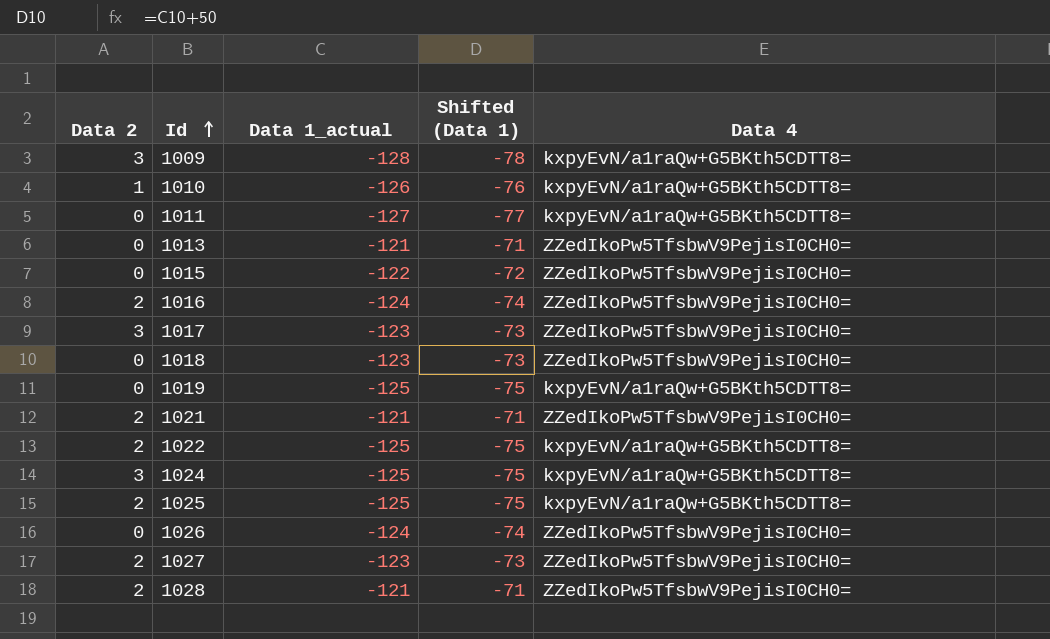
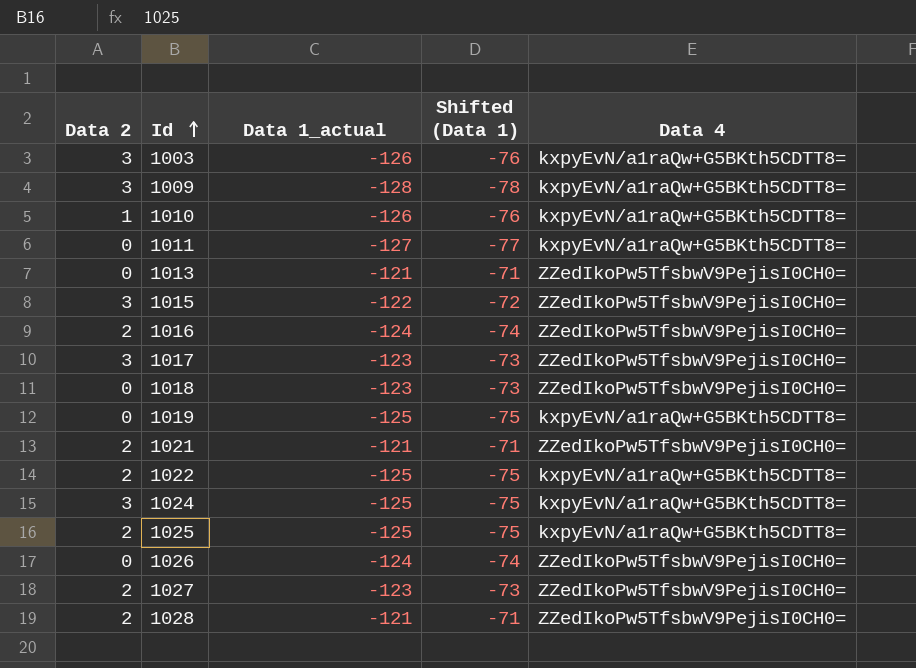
row 1003: none -> 3 | -126 | -76 | kxpyEvN/a1raQw+G5BKth5CDTT8=
1015 | Data 2: 0 -> 3

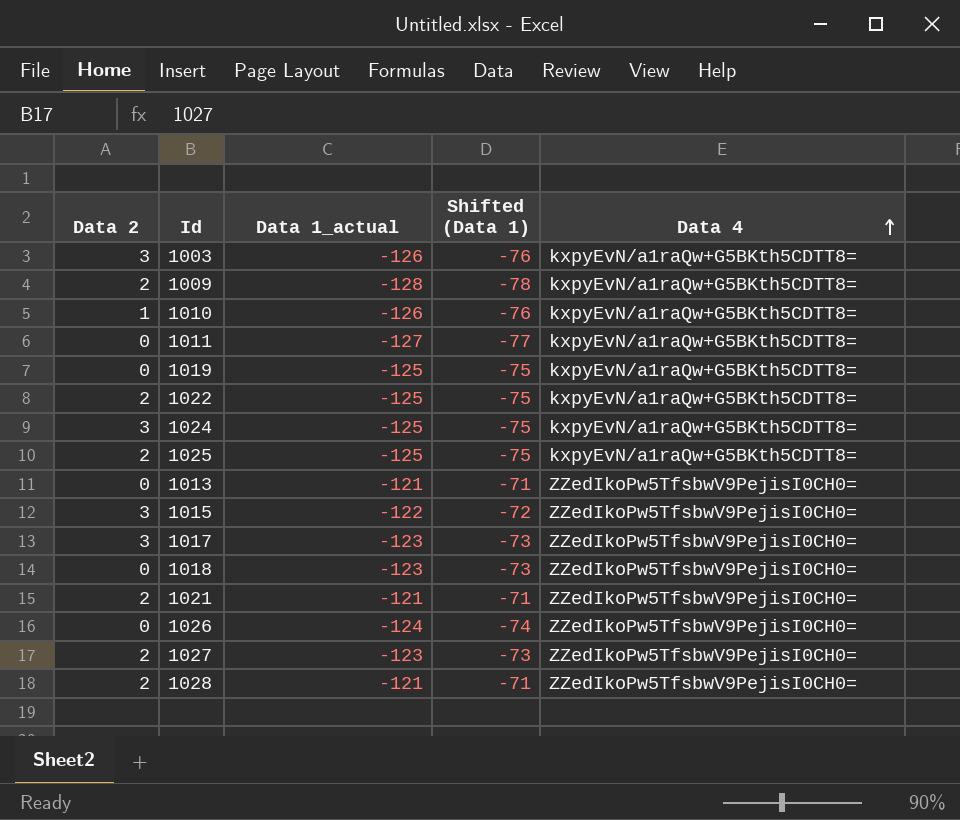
row order: Id ascending -> Data 4 ascending
row 1016: 2 | -124 | -74 | ZZedIkoPw5TfsbwV9PejisI0CH0= -> none
1009 | Data 2: 3 -> 2

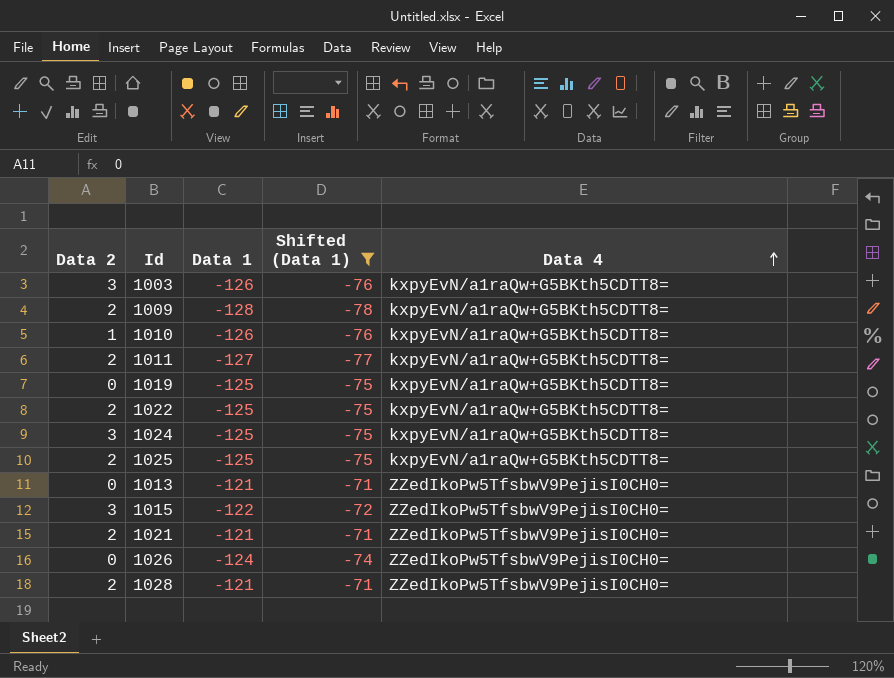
filter: none -> Shifted (Data 1) != -73
column name: Data 1_actual -> Data 1
1011 | Data 2: 0 -> 2

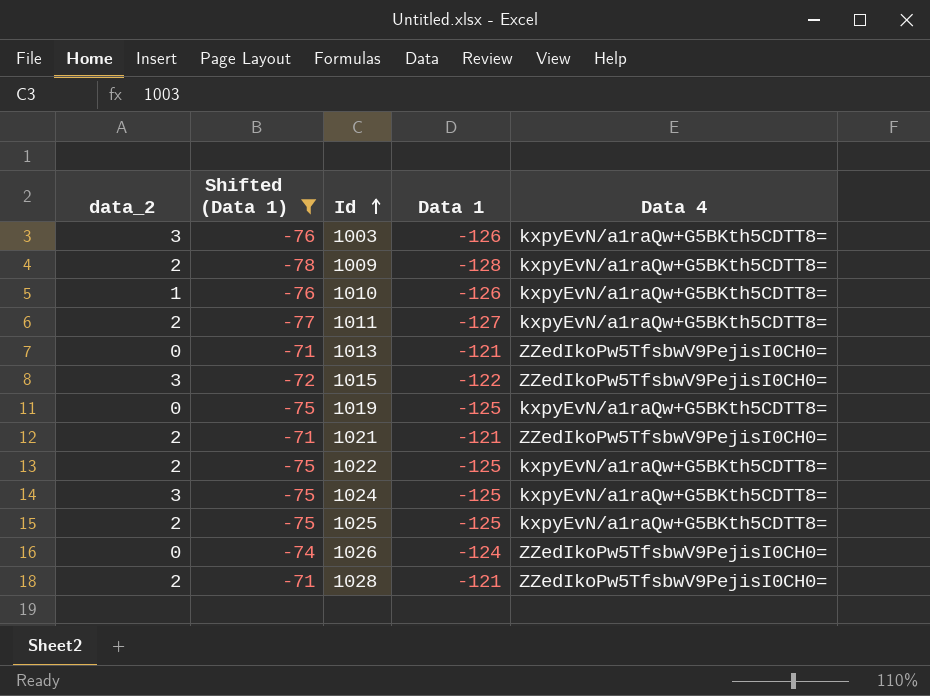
row order: Data 4 ascending -> Id ascending
column name: Data 2 -> data_2
column Shifted (Data 1) | position: 4 -> 2

